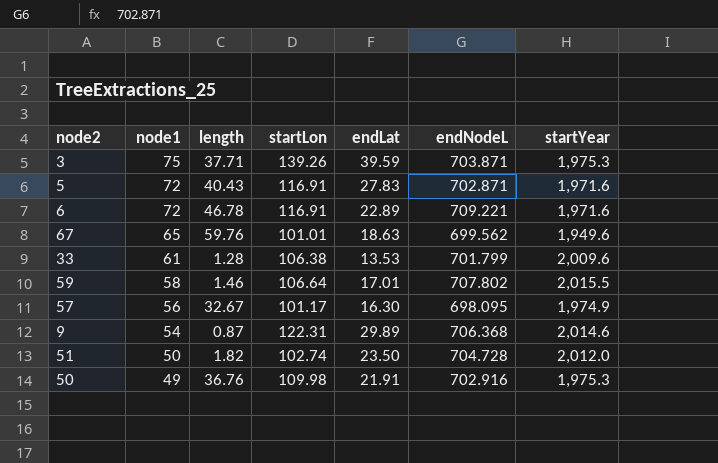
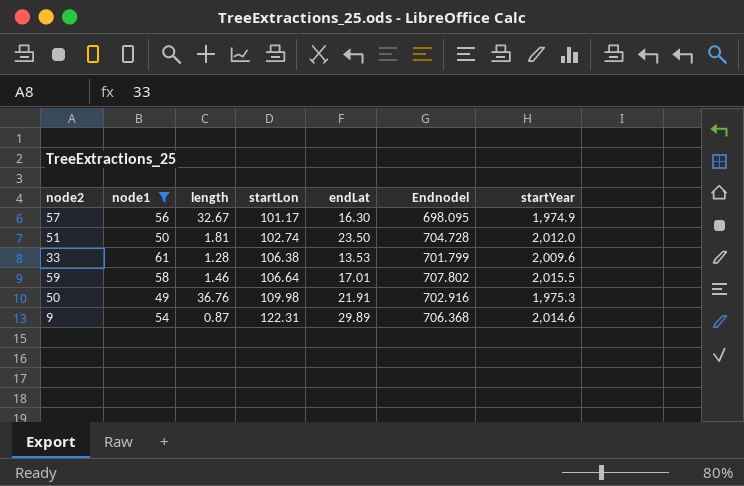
filter: none -> node1 <= 61
row order: node1 descending -> startLon ascending
column name: endNodeL -> Endnodel
51 | length: 1.82 -> 1.81

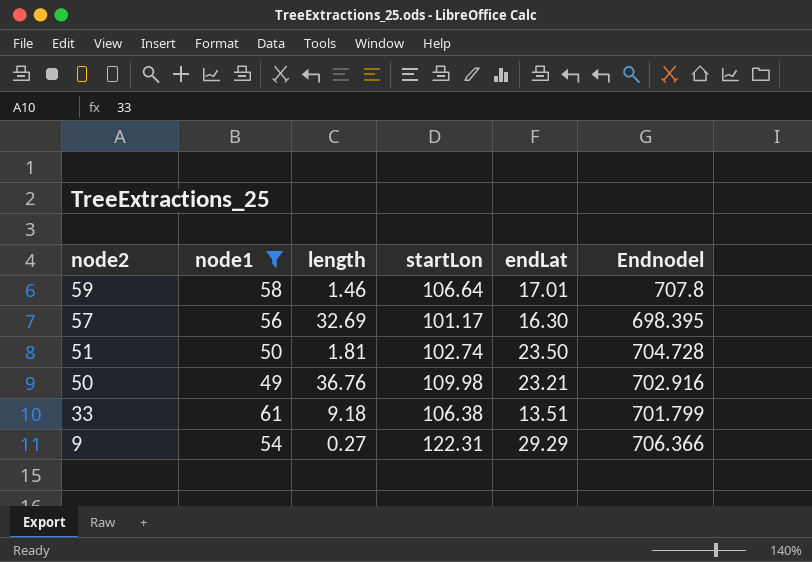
row order: startLon ascending -> node2 descending
column startYear | position: 7 -> none
59 | Endnodel: 707.802 -> 707.8
57 | length: 32.67 -> 32.69
57 | Endnodel: 698.095 -> 698.395
50 | endLat: 21.91 -> 23.21
33 | length: 1.28 -> 9.18
33 | endLat: 13.53 -> 13.51
9 | length: 0.87 -> 0.27
9 | endLat: 29.89 -> 29.29
9 | Endnodel: 706.368 -> 706.366

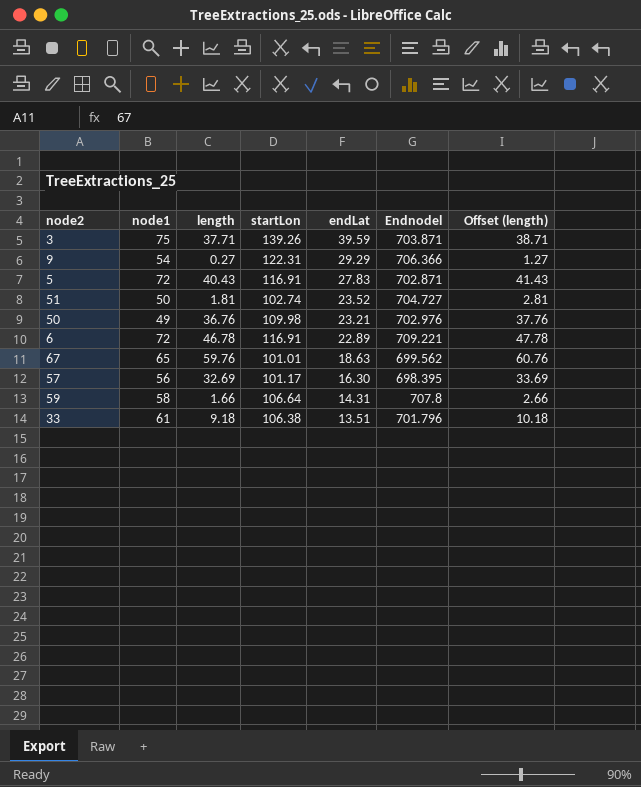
filter: node1 <= 61 -> none
row order: node2 descending -> endLat descending
column Offset (length) | formula: none -> [length] + 1
51 | endLat: 23.50 -> 23.52
51 | Endnodel: 704.728 -> 704.727
50 | Endnodel: 702.916 -> 702.976
59 | length: 1.46 -> 1.66
59 | endLat: 17.01 -> 14.31
33 | Endnodel: 701.799 -> 701.796

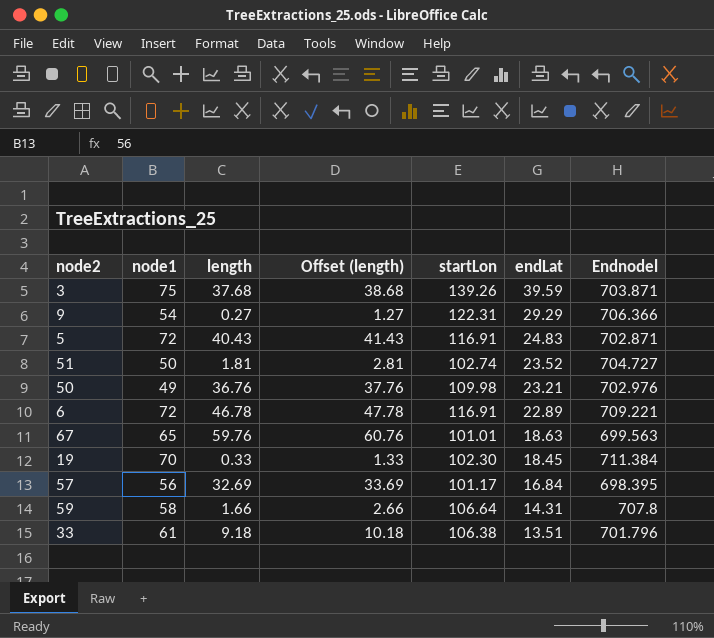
column Offset (length) | position: 7 -> 4
3 | length: 37.71 -> 37.68
3 | Offset (length): 38.71 -> 38.68
5 | endLat: 27.83 -> 24.83
67 | Endnodel: 699.562 -> 699.563
row 19: none -> 70 | 0.33 | 1.33 | 102.30 | 18.45 | 711.384
57 | endLat: 16.30 -> 16.84

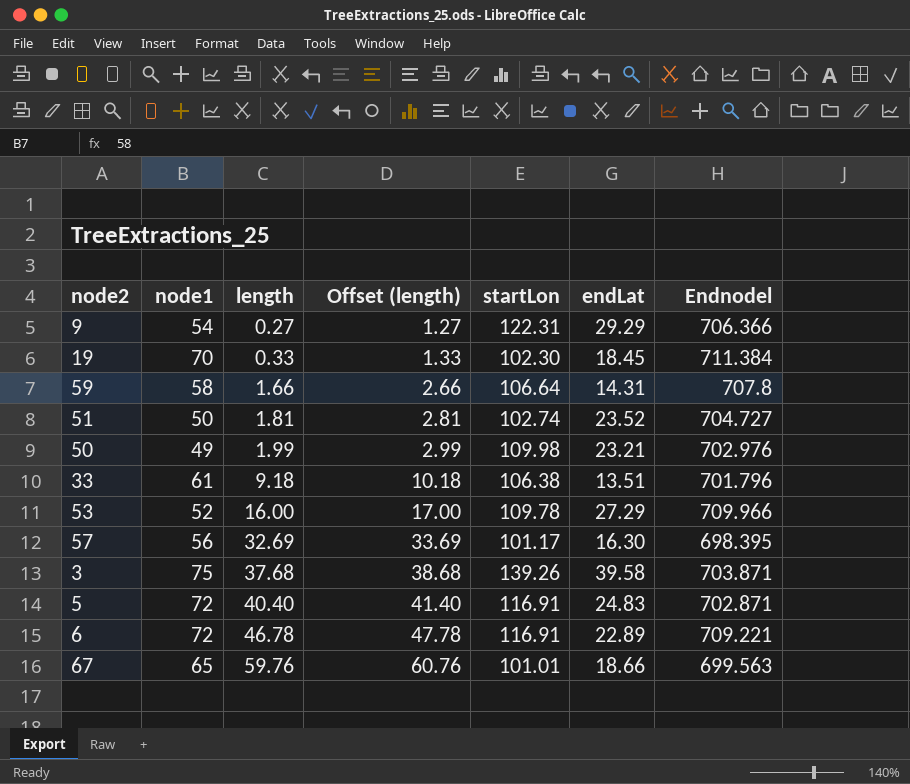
row order: endLat descending -> length ascending
50 | length: 36.76 -> 1.99
50 | Offset (length): 37.76 -> 2.99
row 53: none -> 52 | 16.00 | 17.00 | 109.78 | 27.29 | 709.966
57 | endLat: 16.84 -> 16.30
3 | endLat: 39.59 -> 39.58
5 | length: 40.43 -> 40.40
5 | Offset (length): 41.43 -> 41.40
67 | endLat: 18.63 -> 18.66

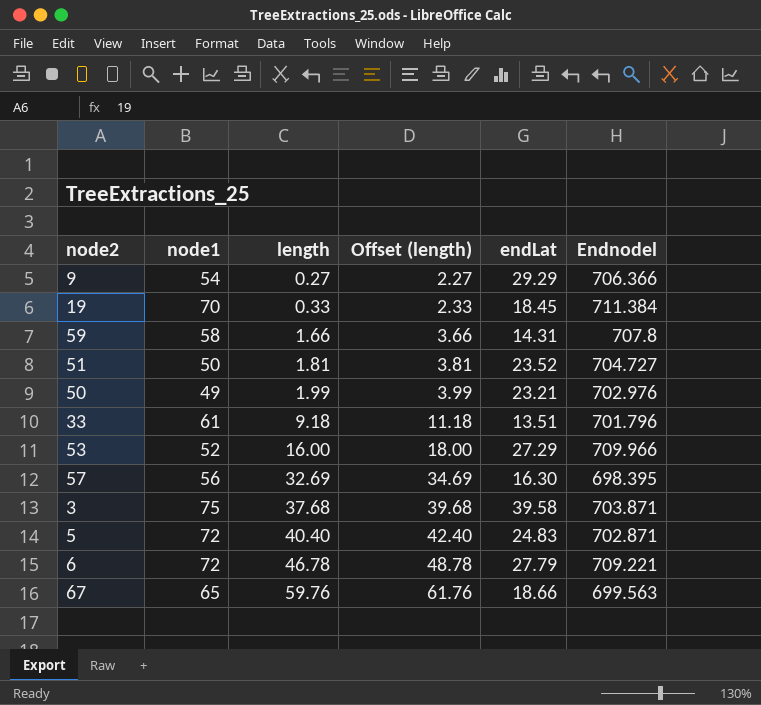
column startLon | position: 5 -> none
column Offset (length) | formula: [length] + 1 -> [length] + 2
6 | endLat: 22.89 -> 27.79

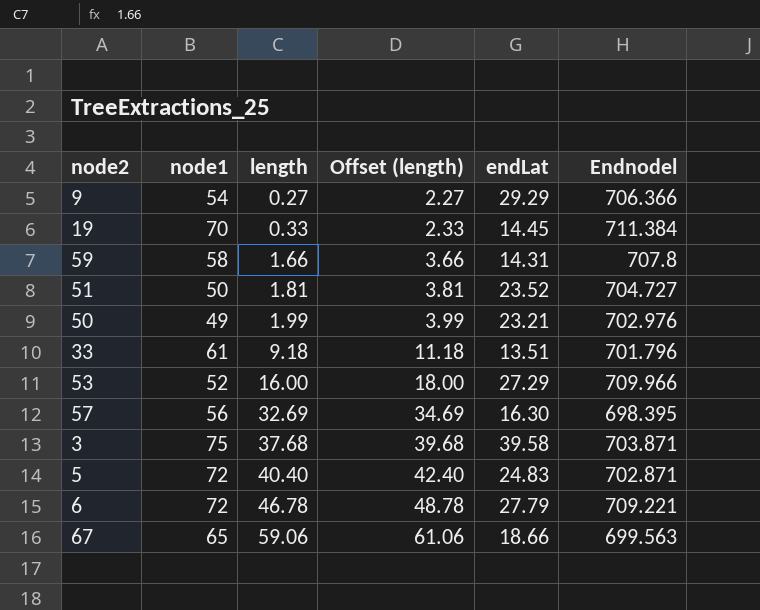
19 | endLat: 18.45 -> 14.45
67 | length: 59.76 -> 59.06
67 | Offset (length): 61.76 -> 61.06

